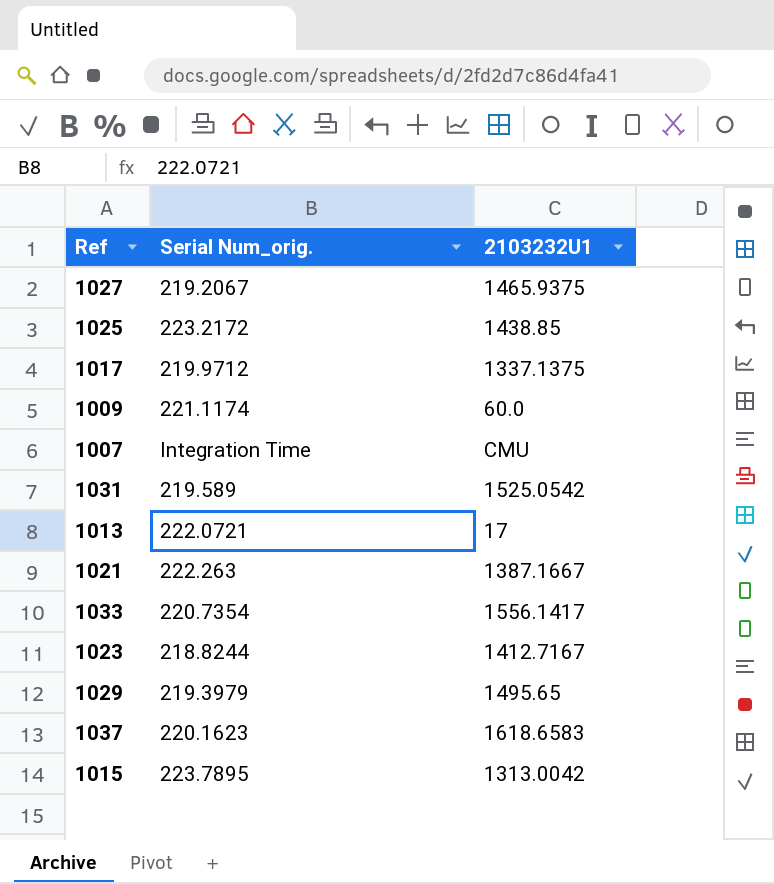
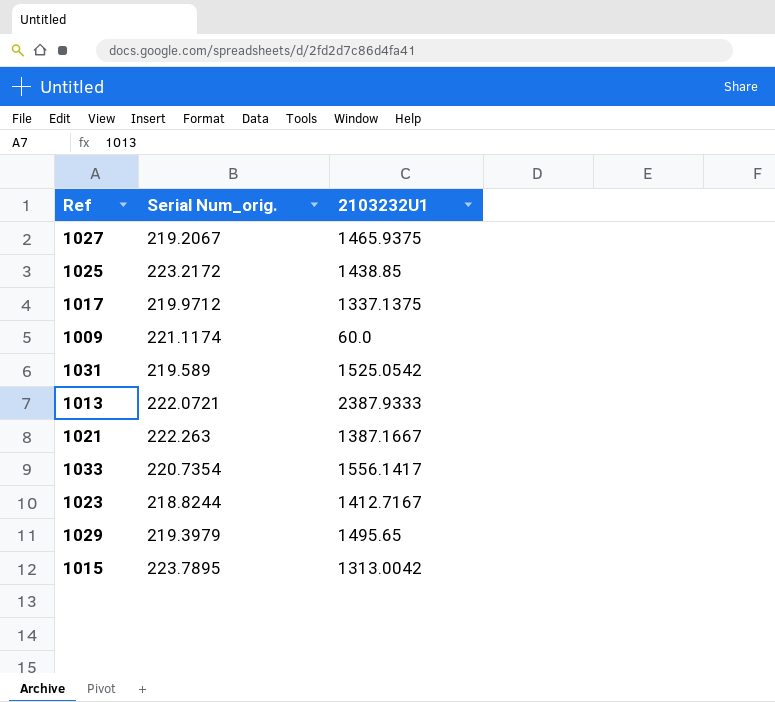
row 1007: Integration Time | CMU -> none
row 1037: 220.1623 | 1618.6583 -> none
1013 | 2103232U1: 17 -> 2387.9333

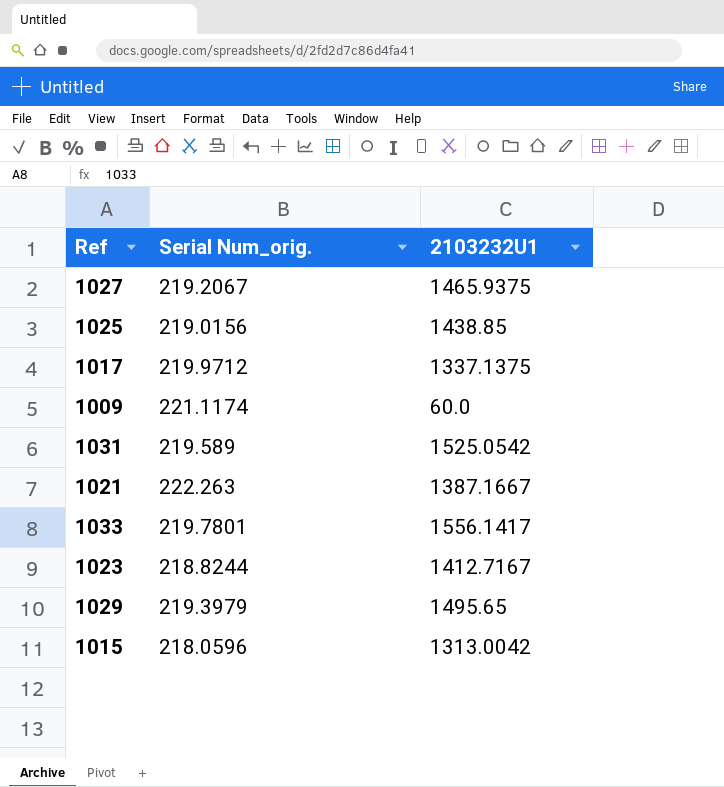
row 1013: 222.0721 | 2387.9333 -> none
1025 | Serial Num_orig.: 223.2172 -> 219.0156
1033 | Serial Num_orig.: 220.7354 -> 219.7801
1015 | Serial Num_orig.: 223.7895 -> 218.0596

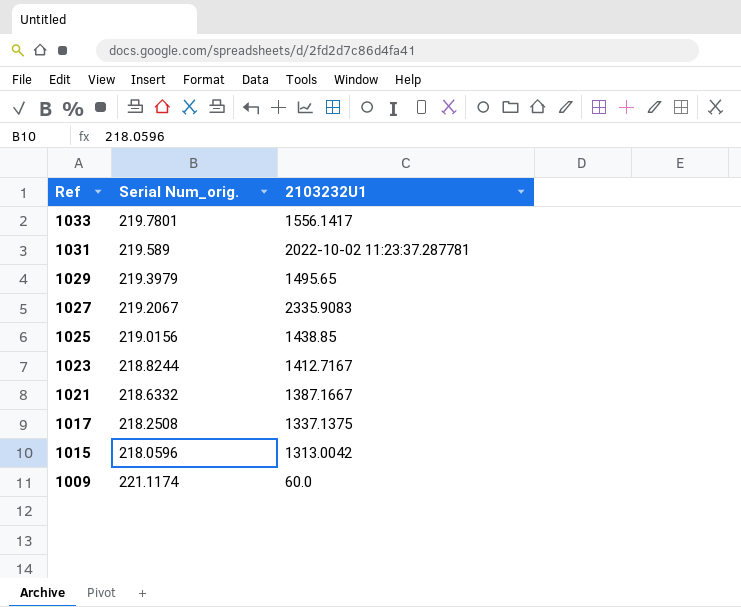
row order: none -> Ref descending
1031 | 2103232U1: 1525.0542 -> 2022-10-02 11:23:37.287781
1027 | 2103232U1: 1465.9375 -> 2335.9083
1021 | Serial Num_orig.: 222.263 -> 218.6332
1017 | Serial Num_orig.: 219.9712 -> 218.2508

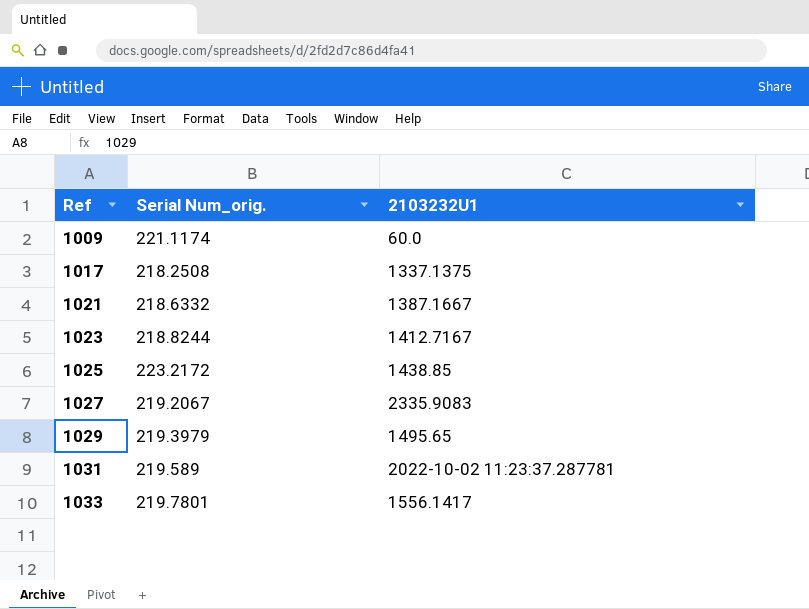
row order: Ref descending -> Ref ascending
row 1015: 218.0596 | 1313.0042 -> none
1025 | Serial Num_orig.: 219.0156 -> 223.2172

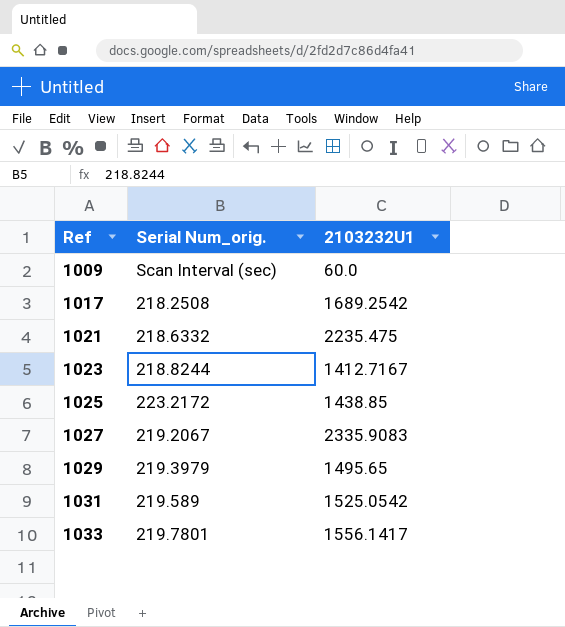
1009 | Serial Num_orig.: 221.1174 -> Scan Interval (sec)
1017 | 2103232U1: 1337.1375 -> 1689.2542
1021 | 2103232U1: 1387.1667 -> 2235.475
1031 | 2103232U1: 2022-10-02 11:23:37.287781 -> 1525.0542

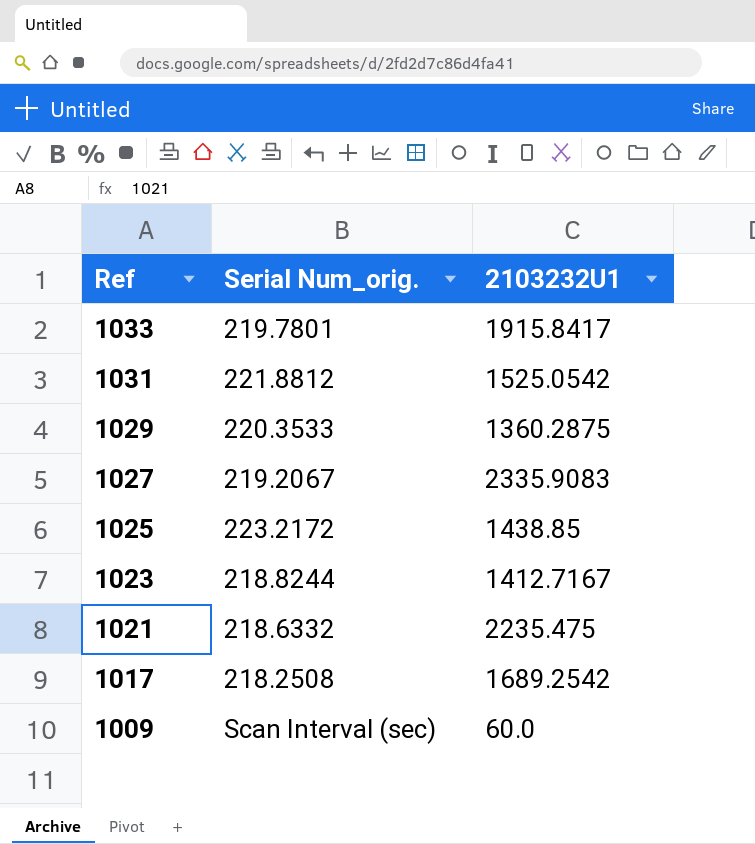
row order: Ref ascending -> Ref descending
1033 | 2103232U1: 1556.1417 -> 1915.8417
1031 | Serial Num_orig.: 219.589 -> 221.8812
1029 | Serial Num_orig.: 219.3979 -> 220.3533
1029 | 2103232U1: 1495.65 -> 1360.2875

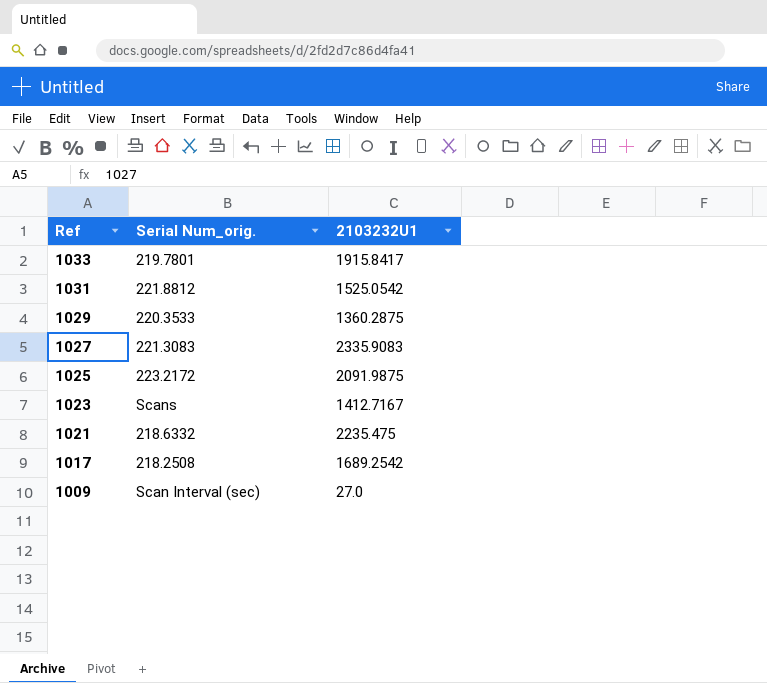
1027 | Serial Num_orig.: 219.2067 -> 221.3083
1025 | 2103232U1: 1438.85 -> 2091.9875
1023 | Serial Num_orig.: 218.8244 -> Scans
1009 | 2103232U1: 60.0 -> 27.0

